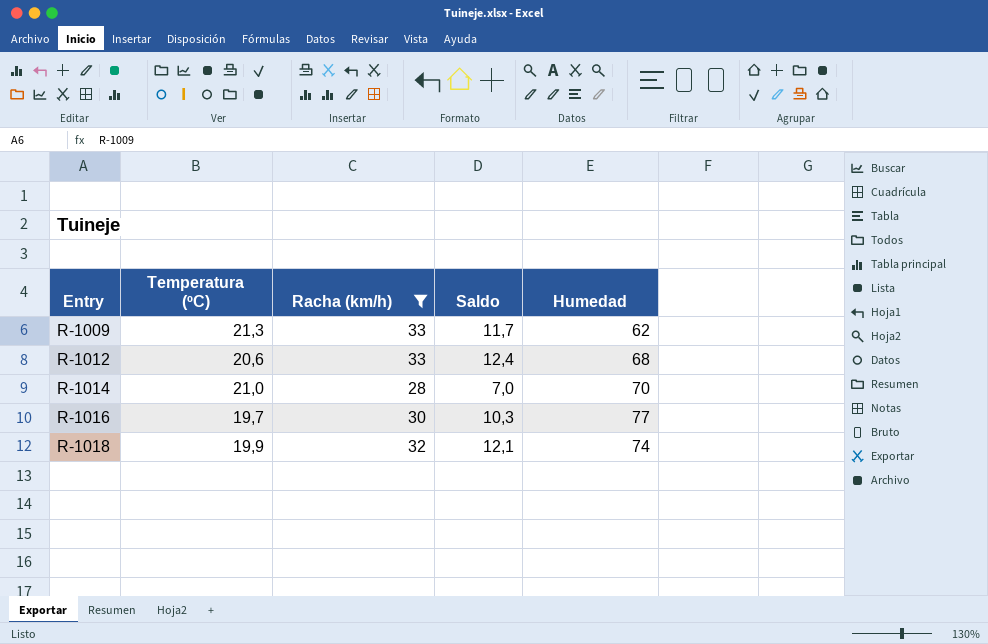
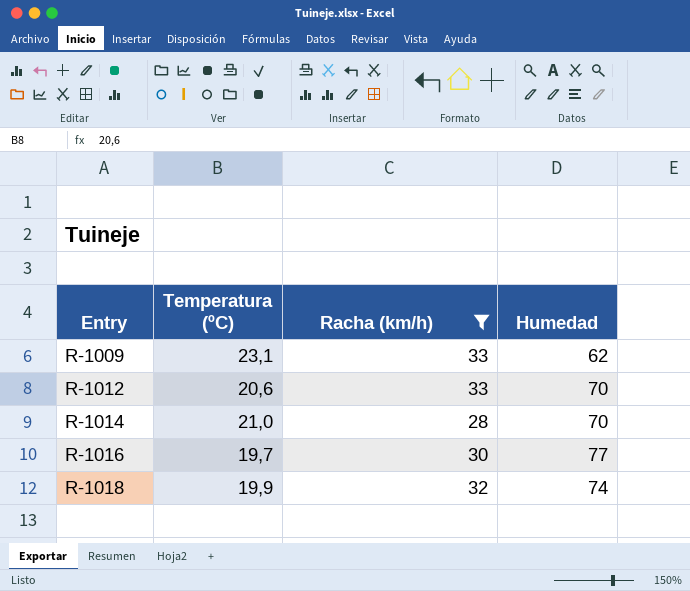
column Saldo | formula: [Racha (km/h)] - [Temperatura (ºC)] -> none
R-1009 | Temperatura (ºC): 21,3 -> 23,1
R-1012 | Humedad: 68 -> 70

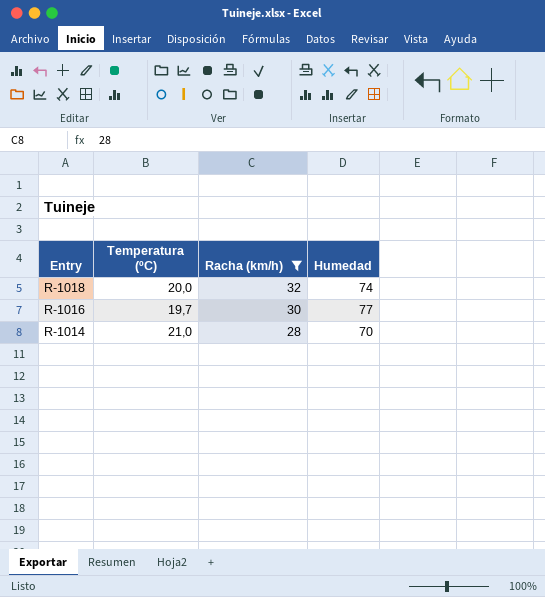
row order: Entry ascending -> Entry descending
row R-1009: 23,1 | 33 | 62 -> none
row R-1012: 20,6 | 33 | 70 -> none
R-1018 | Temperatura (ºC): 19,9 -> 20,0

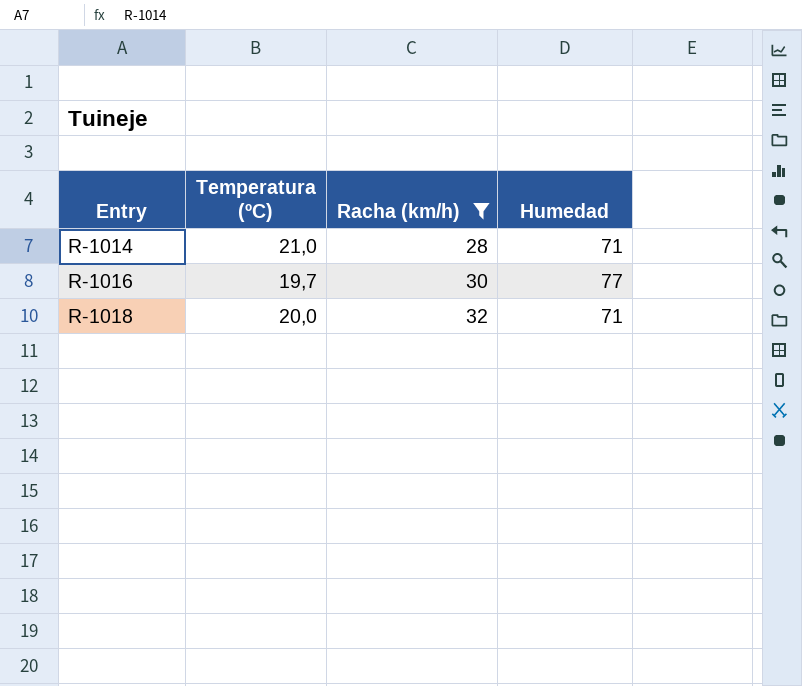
row order: Entry descending -> Entry ascending
R-1014 | Humedad: 70 -> 71
R-1018 | Humedad: 74 -> 71

